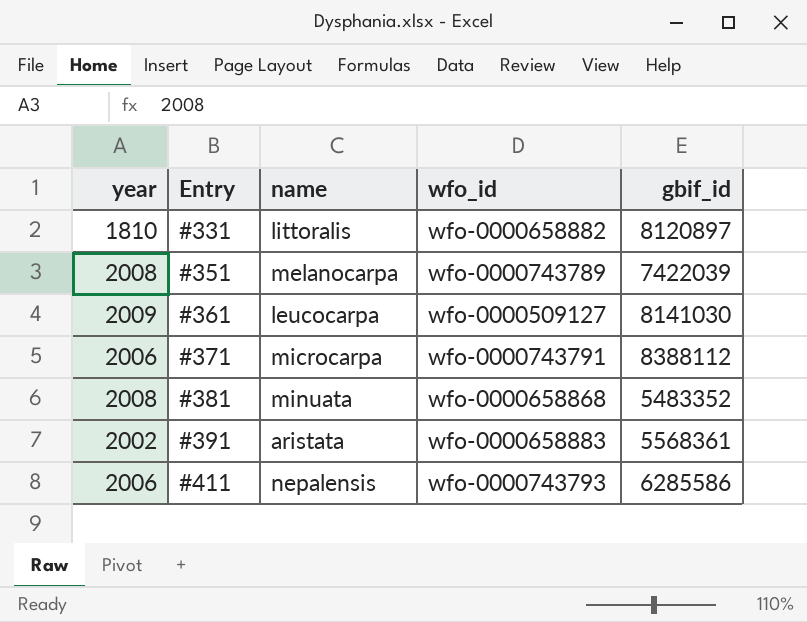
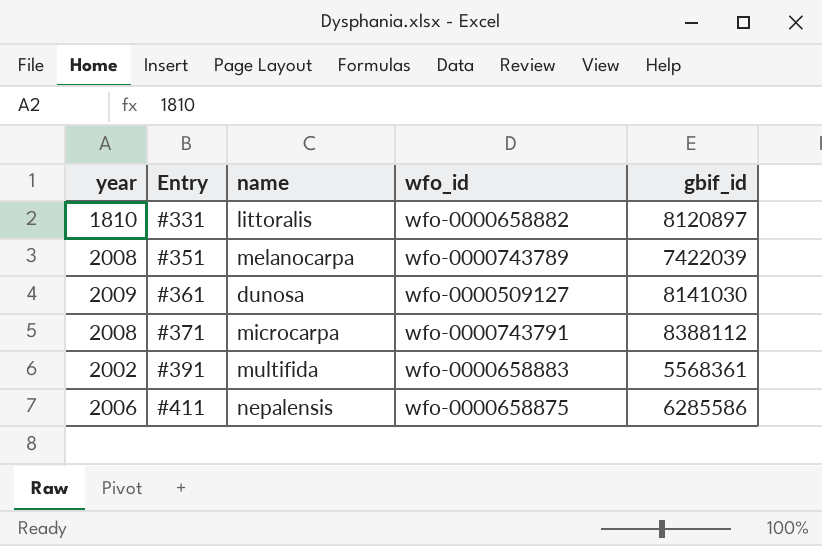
row #381: 2008 | minuata | wfo-0000658868 | 5483352 -> none
#361 | name: leucocarpa -> dunosa
#371 | year: 2006 -> 2008
#391 | name: aristata -> multifida
#411 | wfo_id: wfo-0000743793 -> wfo-0000658875

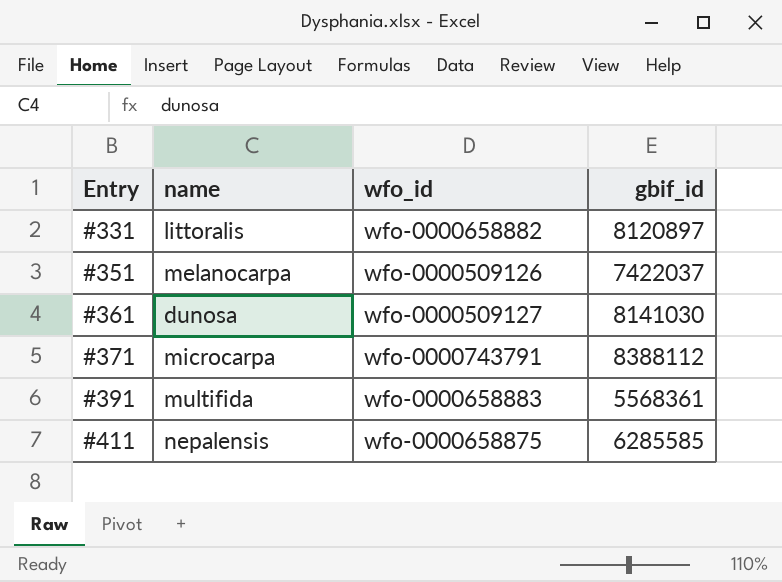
column year | position: 1 -> none
#351 | wfo_id: wfo-0000743789 -> wfo-0000509126
#351 | gbif_id: 7422039 -> 7422037
#411 | gbif_id: 6285586 -> 6285585

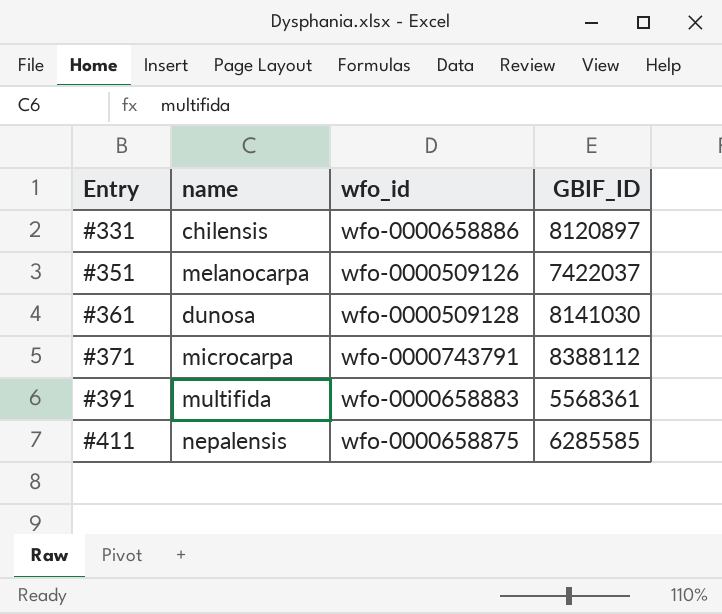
column name: gbif_id -> GBIF_ID
#331 | name: littoralis -> chilensis
#331 | wfo_id: wfo-0000658882 -> wfo-0000658886
#361 | wfo_id: wfo-0000509127 -> wfo-0000509128

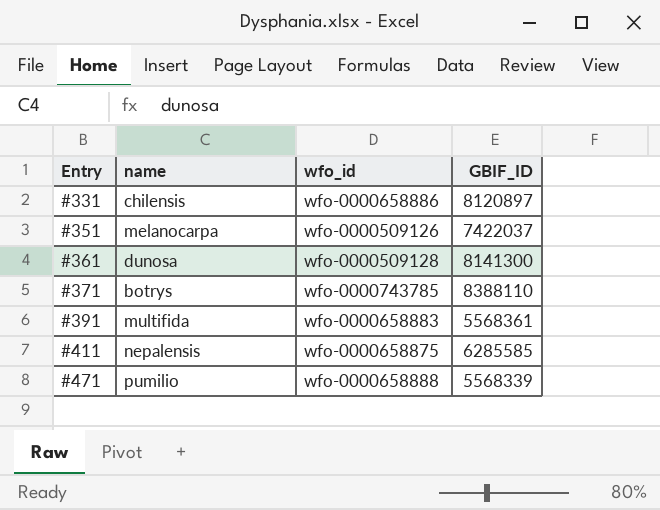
#361 | GBIF_ID: 8141030 -> 8141300
#371 | name: microcarpa -> botrys
#371 | wfo_id: wfo-0000743791 -> wfo-0000743785
#371 | GBIF_ID: 8388112 -> 8388110
row #471: none -> pumilio | wfo-0000658888 | 5568339

